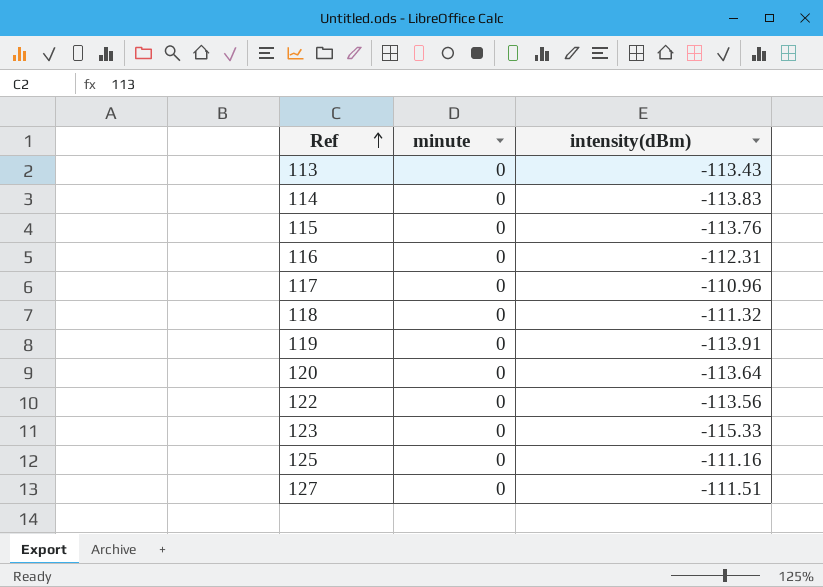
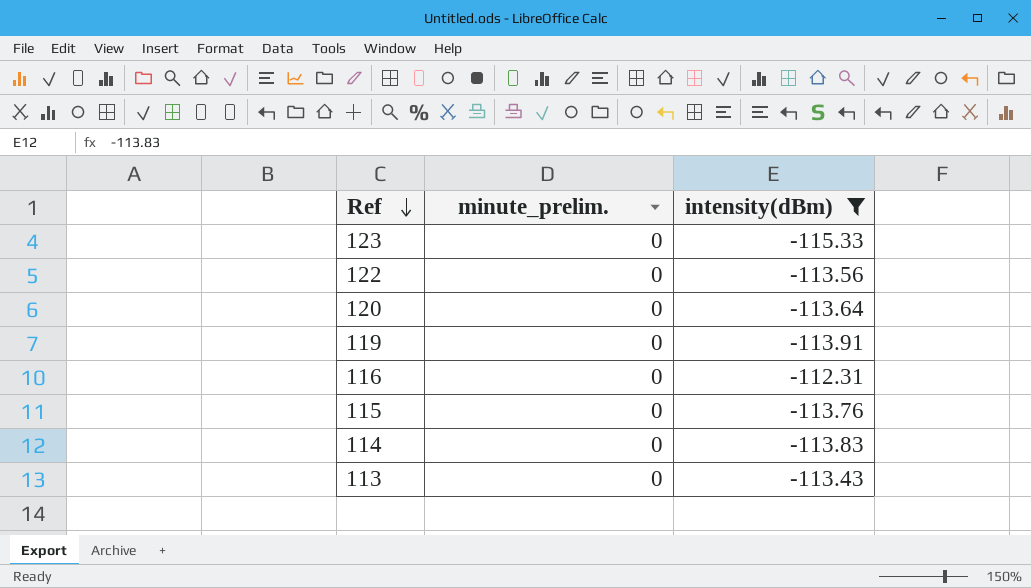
filter: none -> intensity(dBm) <= -112.31
row order: Ref ascending -> Ref descending
column name: minute -> minute_prelim.

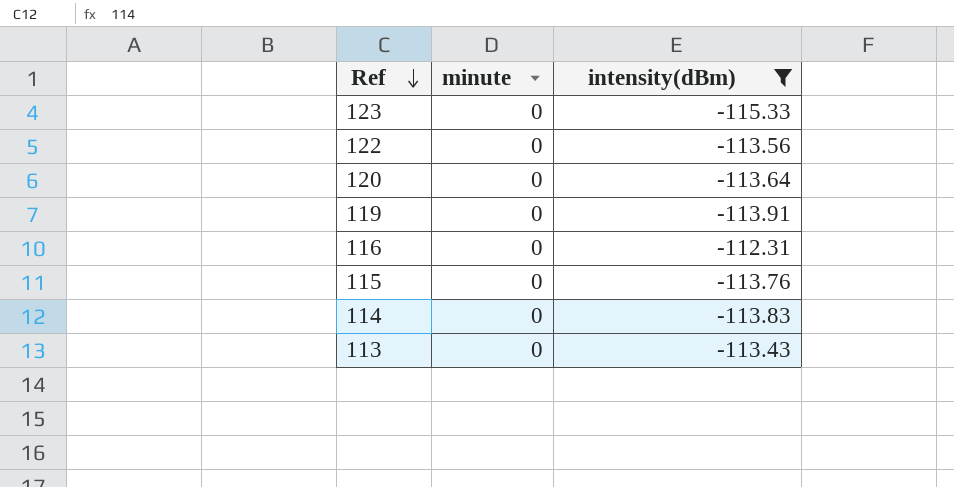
column name: minute_prelim. -> minute

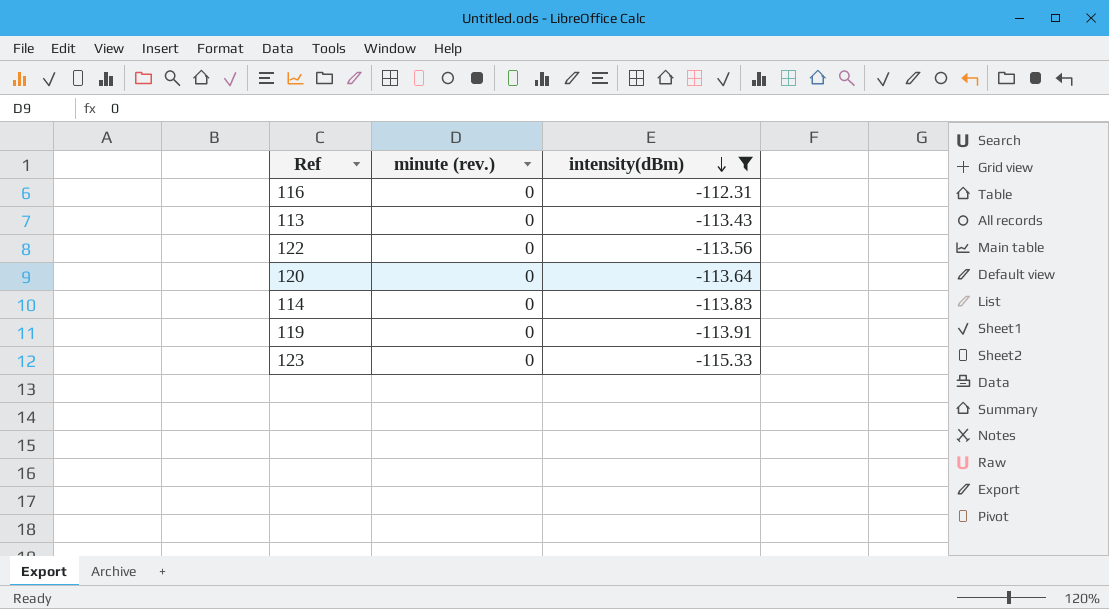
row order: Ref descending -> intensity(dBm) descending
column name: minute -> minute (rev.)
row 115: 0 | -113.76 -> none

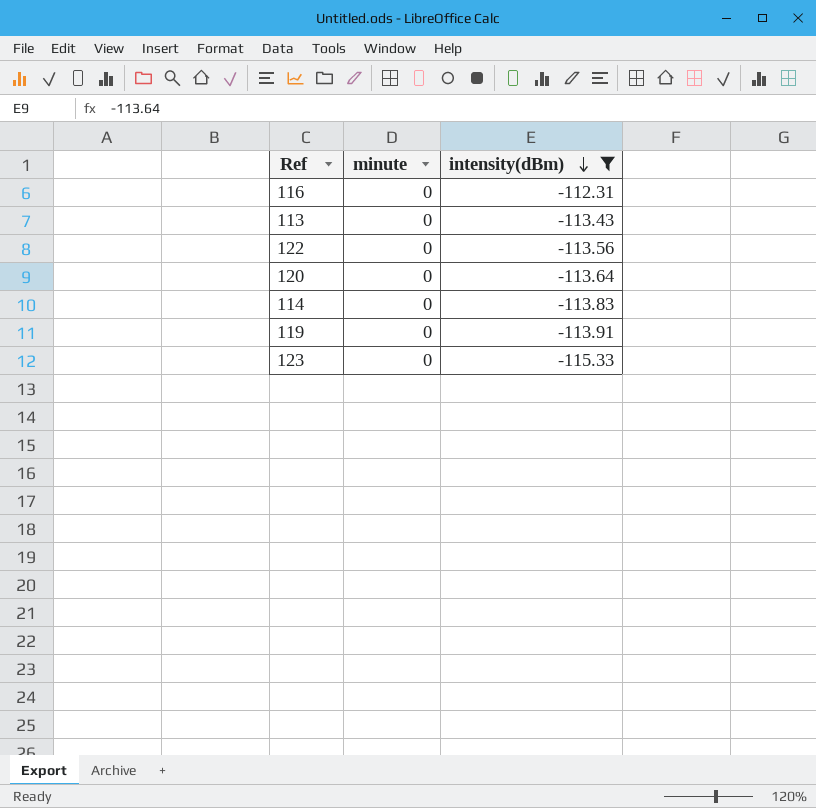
column name: minute (rev.) -> minute

